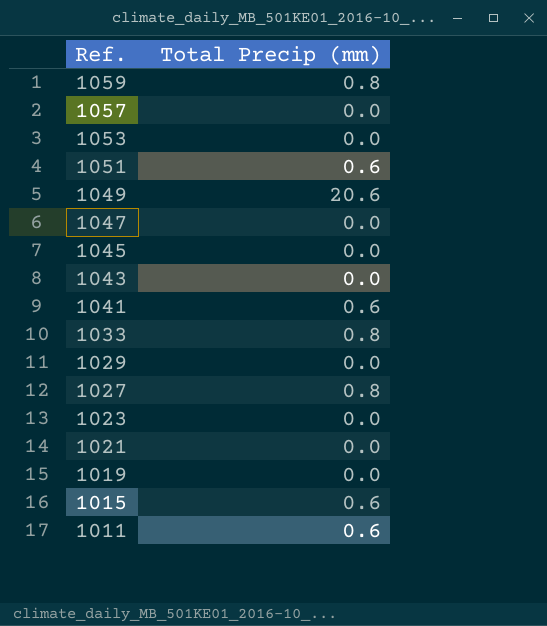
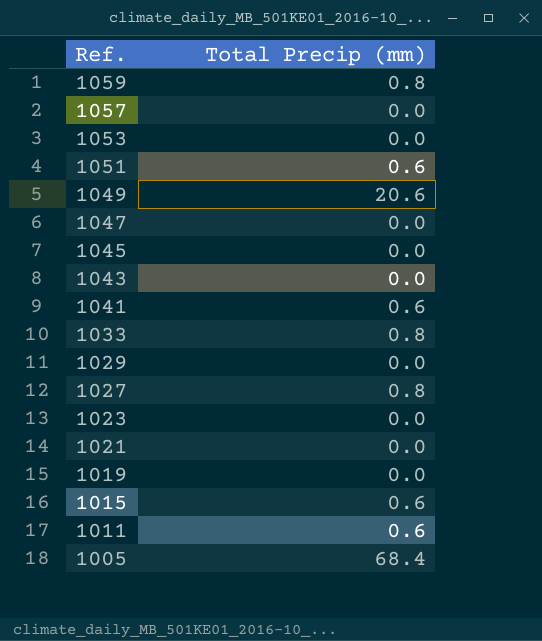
row 1005: none -> 68.4

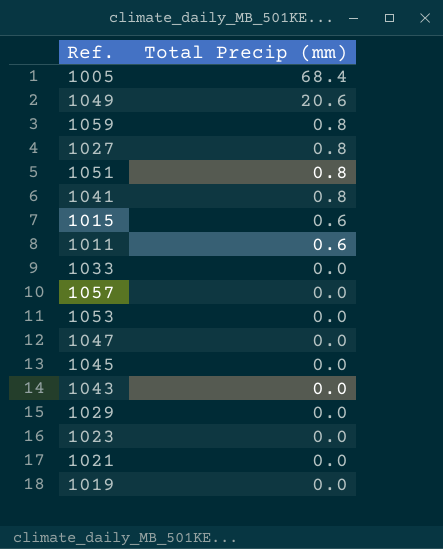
row order: Ref. descending -> Total Precip (mm) descending
1051 | Total Precip (mm): 0.6 -> 0.8
1041 | Total Precip (mm): 0.6 -> 0.8
1033 | Total Precip (mm): 0.8 -> 0.0

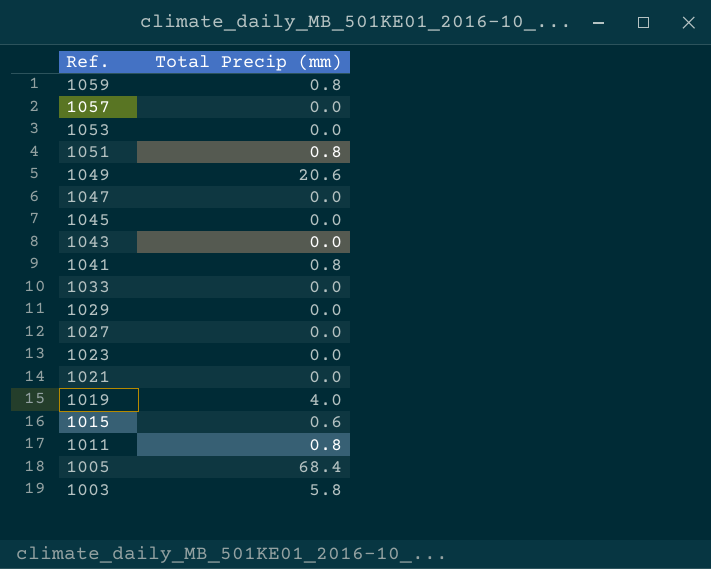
row order: Total Precip (mm) descending -> Ref. descending
1027 | Total Precip (mm): 0.8 -> 0.0
1019 | Total Precip (mm): 0.0 -> 4.0
1011 | Total Precip (mm): 0.6 -> 0.8
row 1003: none -> 5.8

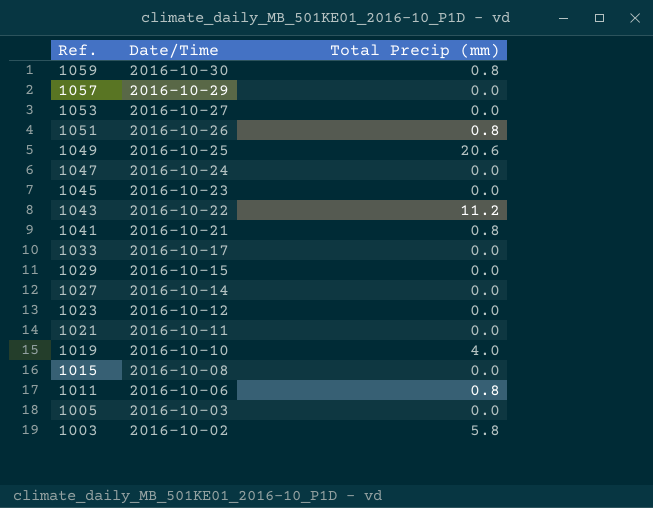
column Date/Time | position: none -> 2
1043 | Total Precip (mm): 0.0 -> 11.2
1015 | Total Precip (mm): 0.6 -> 0.0
1005 | Total Precip (mm): 68.4 -> 0.0

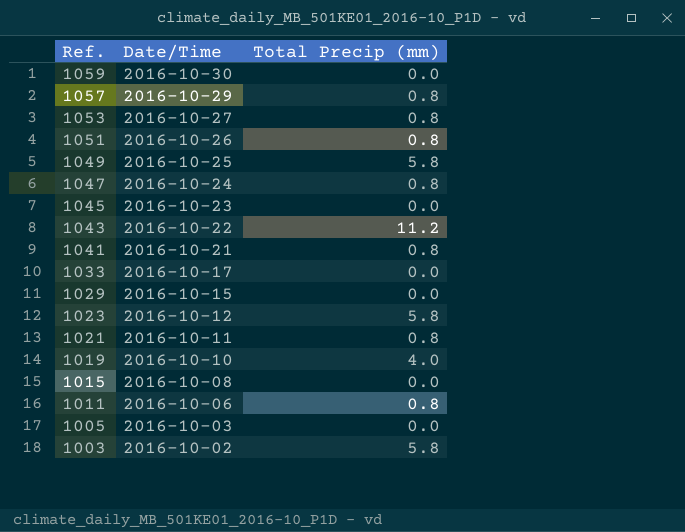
row 1027: 2016-10-14 | 0.0 -> none
1059 | Total Precip (mm): 0.8 -> 0.0
1057 | Total Precip (mm): 0.0 -> 0.8
1053 | Total Precip (mm): 0.0 -> 0.8
1049 | Total Precip (mm): 20.6 -> 5.8
1047 | Total Precip (mm): 0.0 -> 0.8
1023 | Total Precip (mm): 0.0 -> 5.8
1021 | Total Precip (mm): 0.0 -> 0.8

